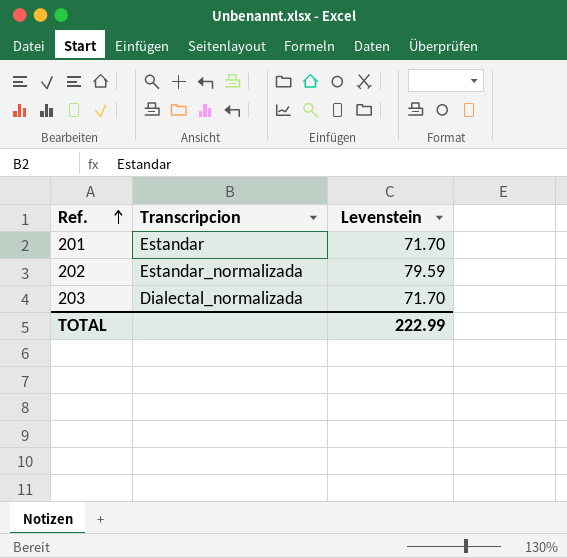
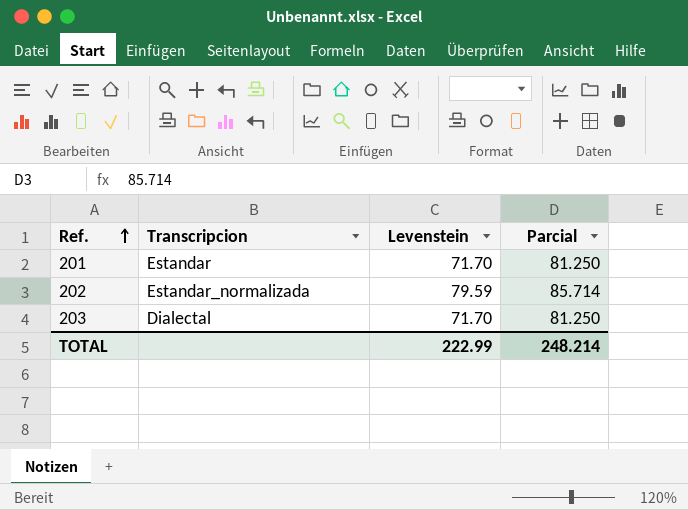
column Parcial | position: none -> 4
203 | Transcripcion: Dialectal_normalizada -> Dialectal

